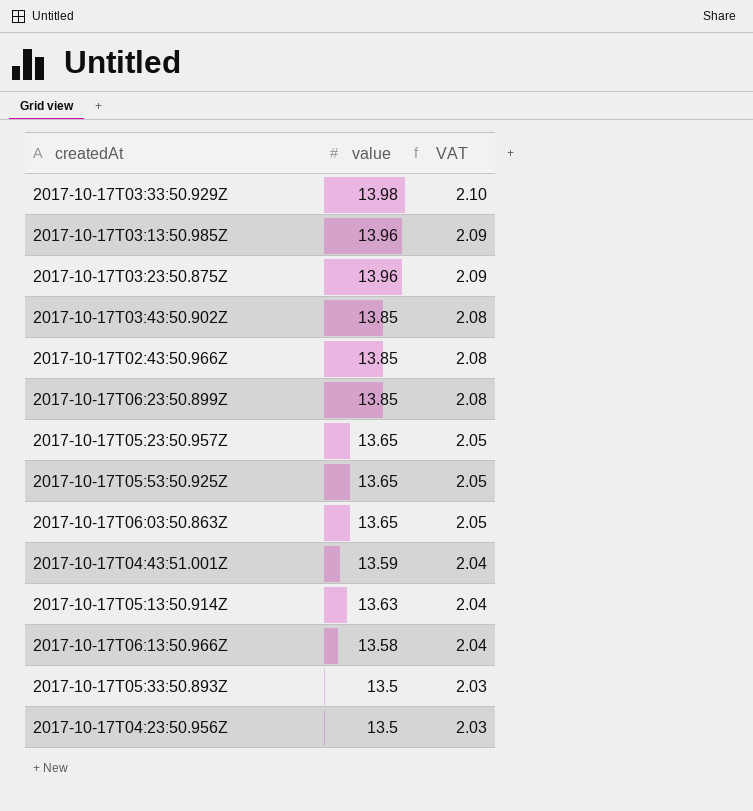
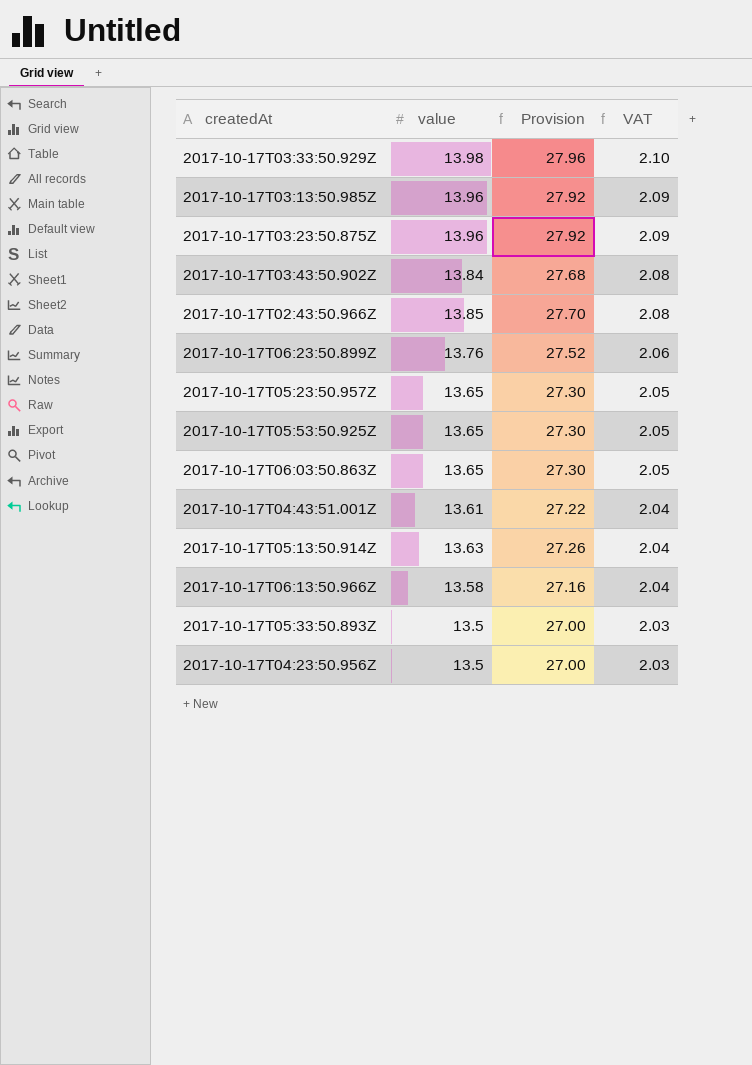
column Provision | formula: none -> [value] * 2
2017-10-17T03:43:50.902Z | value: 13.85 -> 13.84
2017-10-17T06:23:50.899Z | value: 13.85 -> 13.76
2017-10-17T06:23:50.899Z | VAT: 2.08 -> 2.06
2017-10-17T04:43:51.001Z | value: 13.59 -> 13.61

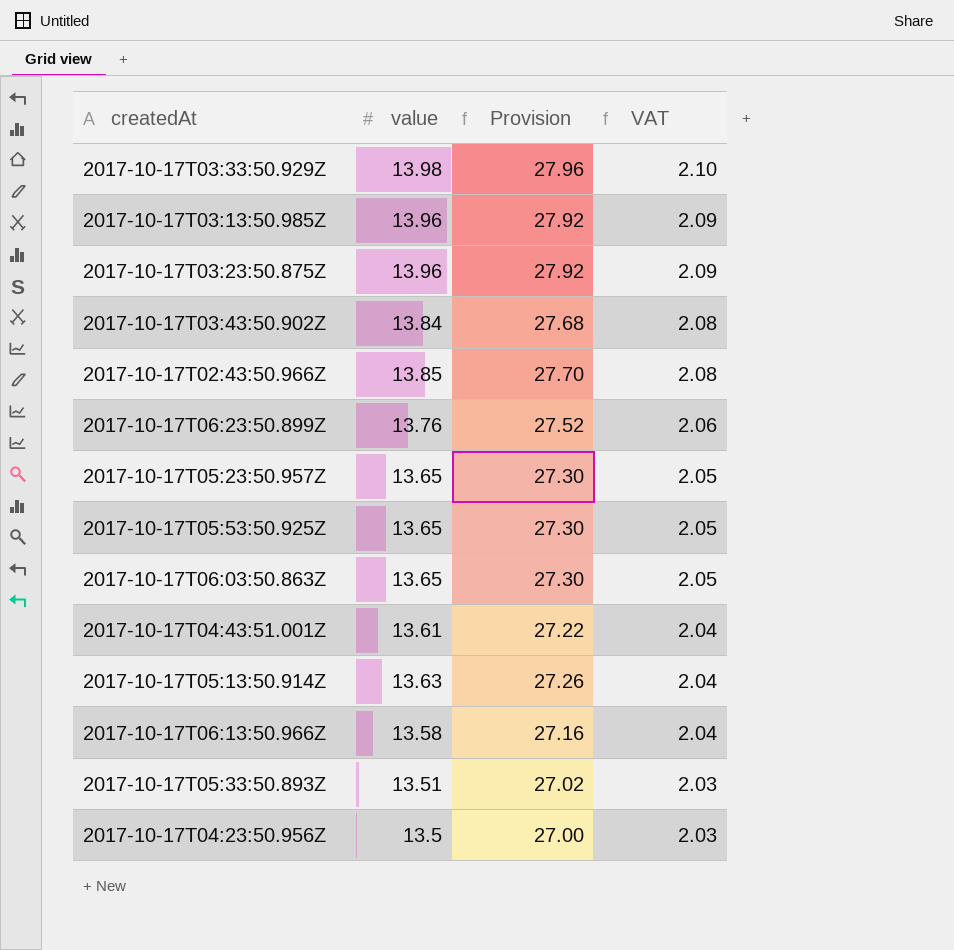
2017-10-17T05:33:50.893Z | value: 13.5 -> 13.51
2017-10-17T05:33:50.893Z | Provision: 27.00 -> 27.02

